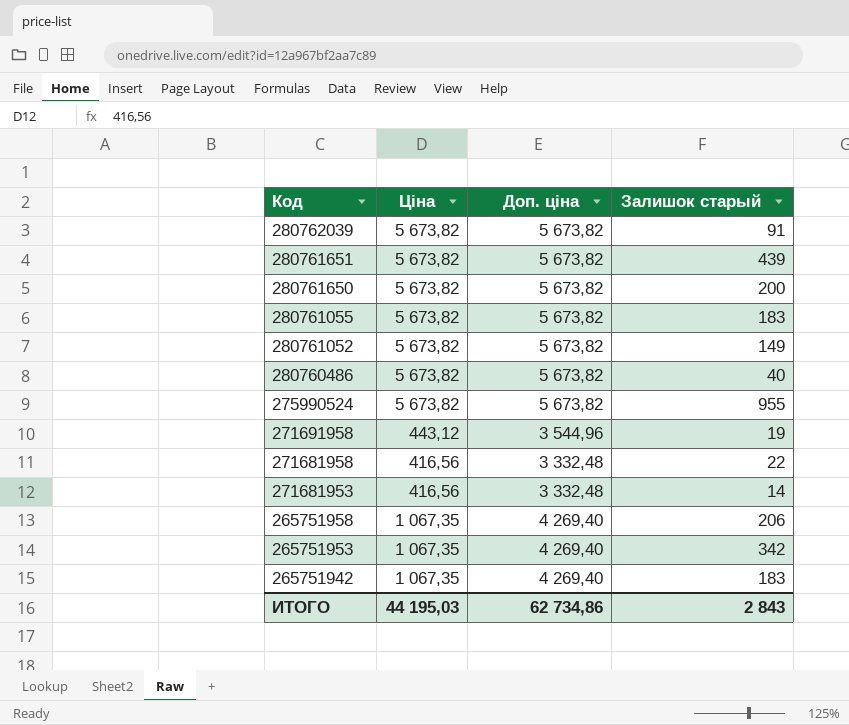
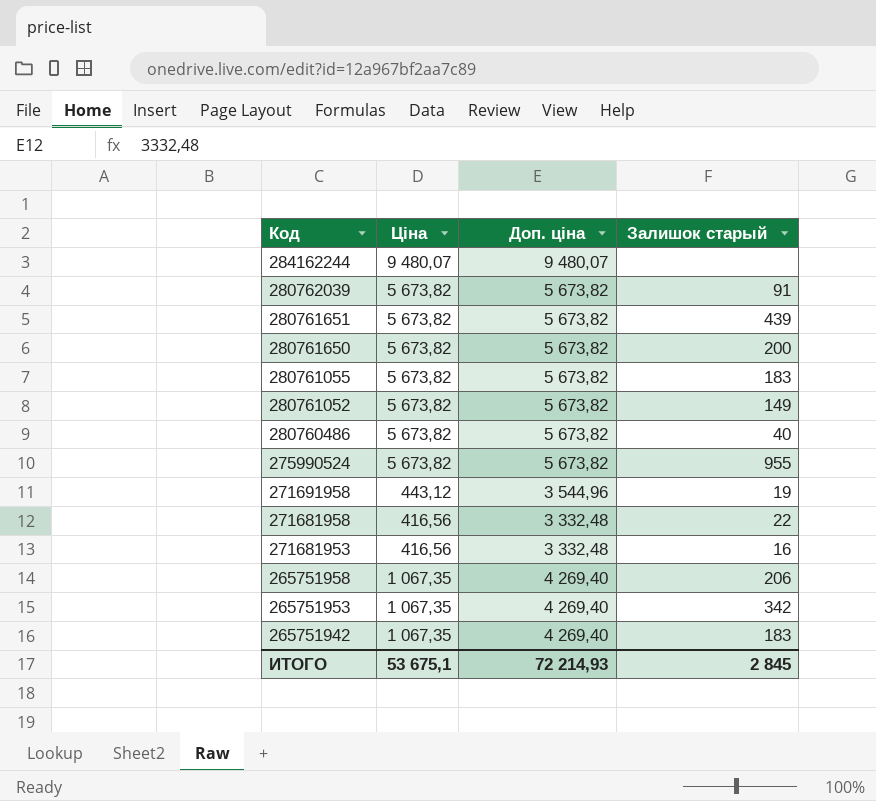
row 284162244: none -> 9 480,07 | 9 480,07 | none
271681953 | Залишок старый: 14 -> 16
ИТОГО | Ціна: 44 195,03 -> 53 675,1
ИТОГО | Доп. ціна: 62 734,86 -> 72 214,93
ИТОГО | Залишок старый: 2 843 -> 2 845

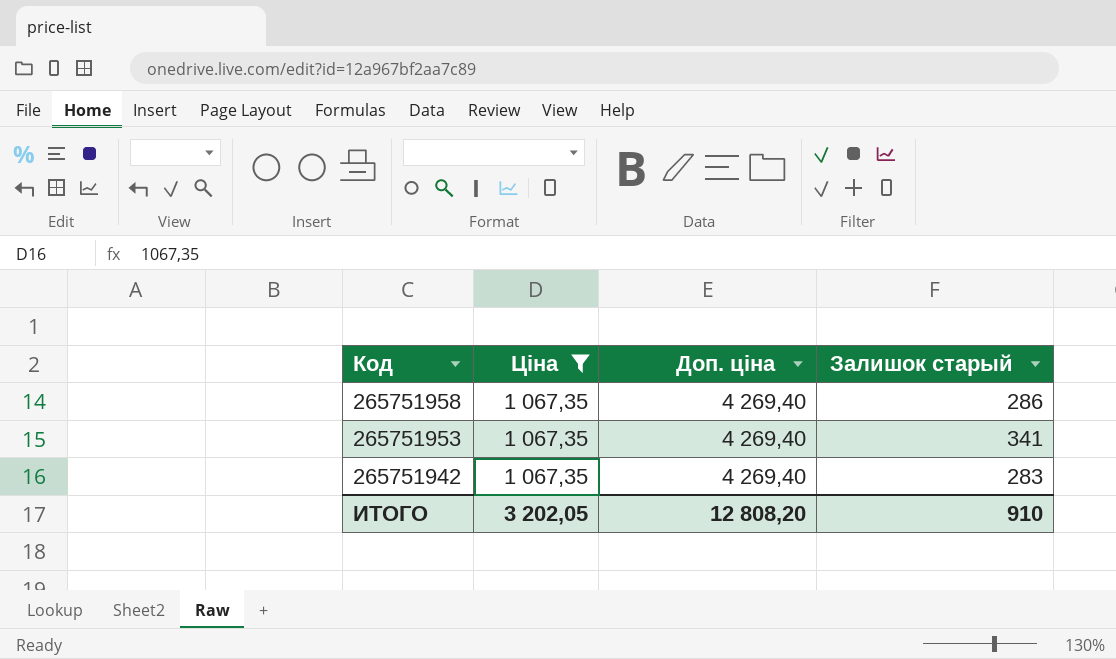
filter: none -> Ціна = 1 067,35
265751958 | Залишок старый: 206 -> 286
265751953 | Залишок старый: 342 -> 341
265751942 | Залишок старый: 183 -> 283
ИТОГО | Ціна: 53 675,1 -> 3 202,05
ИТОГО | Доп. ціна: 72 214,93 -> 12 808,20
ИТОГО | Залишок старый: 2 845 -> 910

